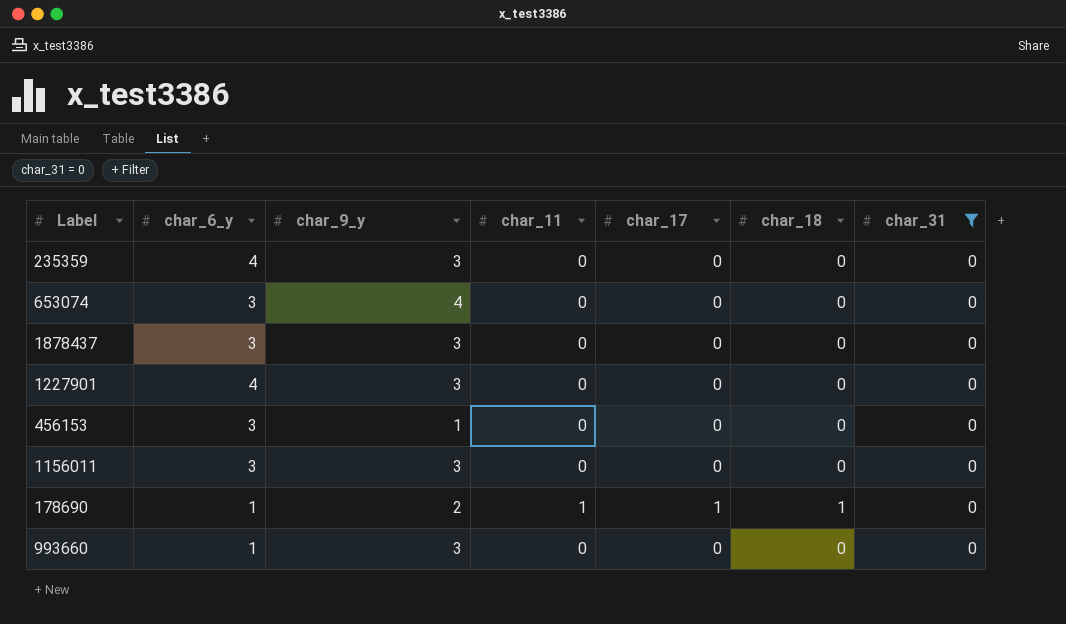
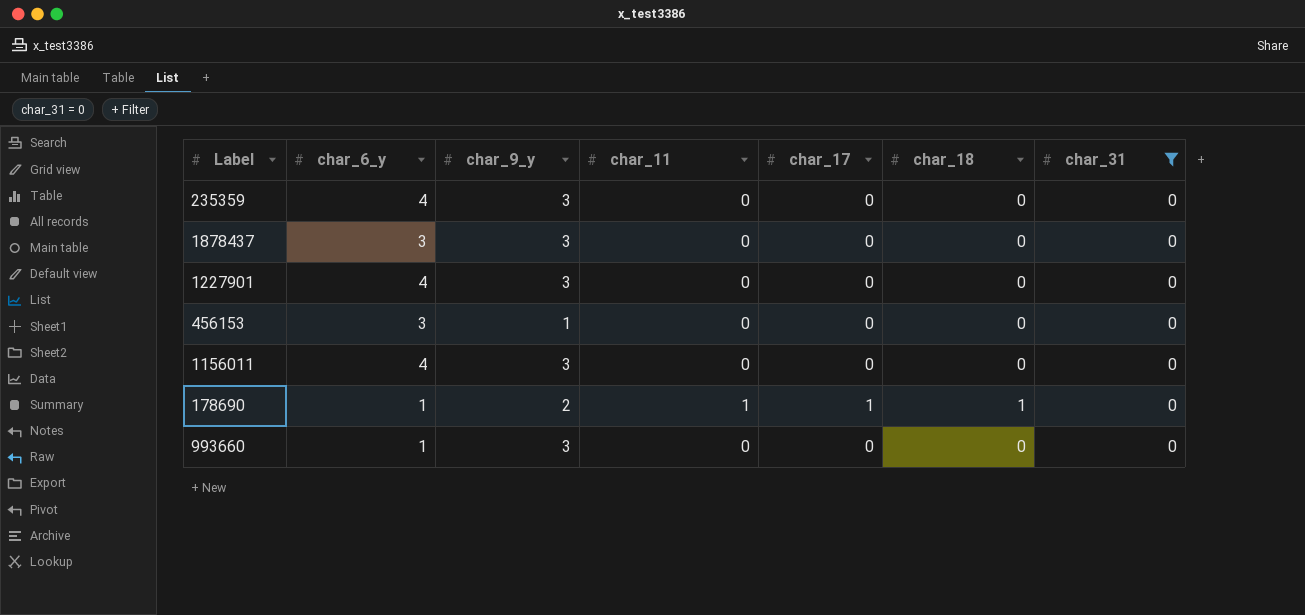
row 653074: 3 | 4 | 0 | 0 | 0 | 0 -> none
1156011 | char_6_y: 3 -> 4

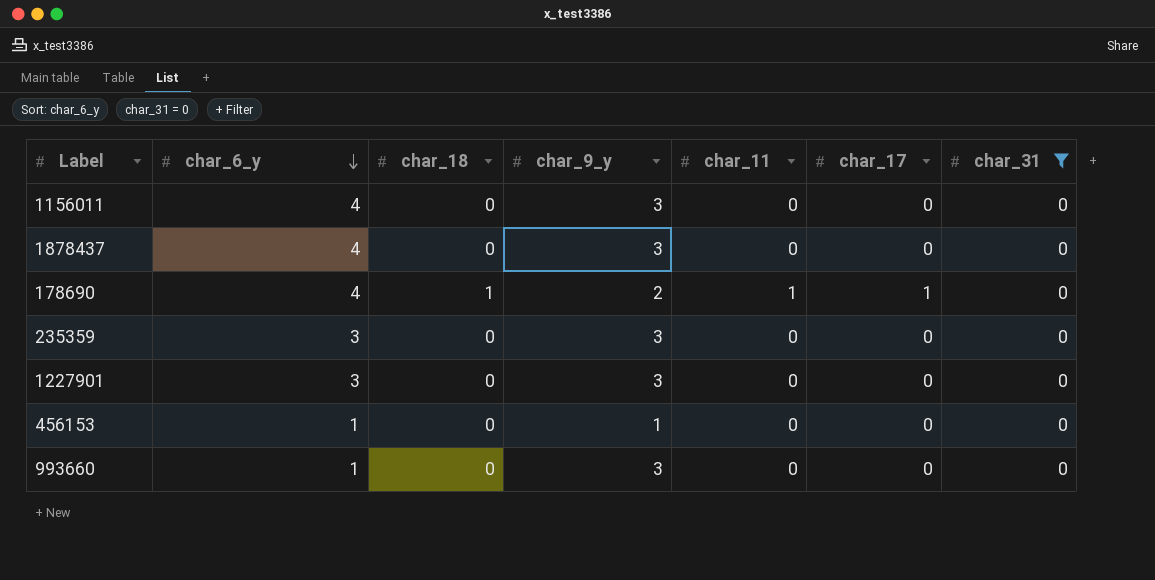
row order: none -> char_6_y descending
column char_18 | position: 6 -> 3
1878437 | char_6_y: 3 -> 4
178690 | char_6_y: 1 -> 4
235359 | char_6_y: 4 -> 3
1227901 | char_6_y: 4 -> 3
456153 | char_6_y: 3 -> 1

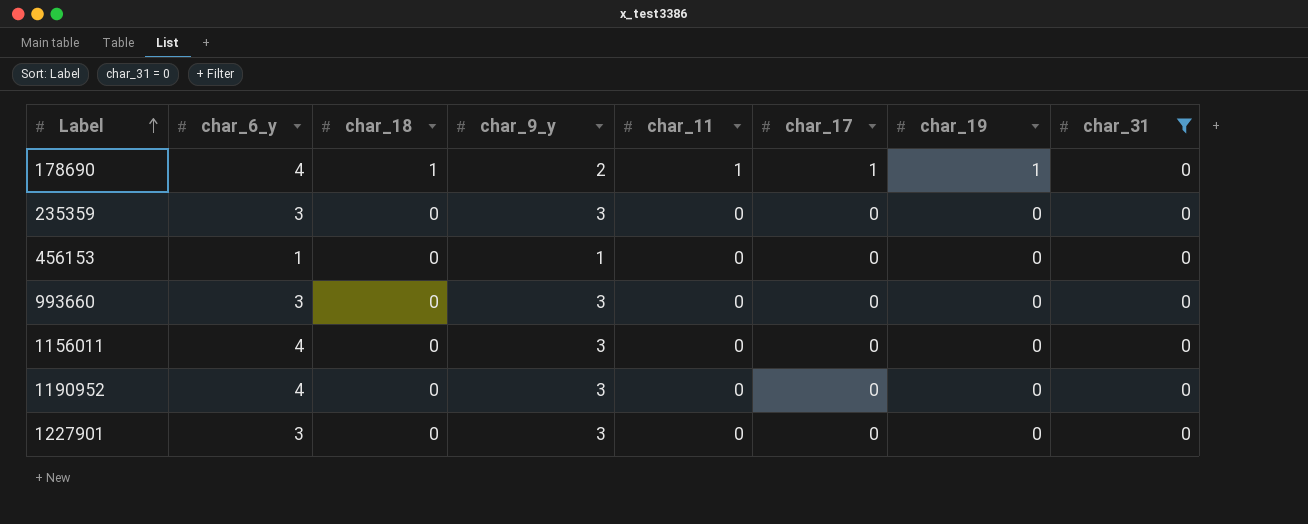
row order: char_6_y descending -> Label ascending
column char_19 | position: none -> 7
row 1878437: 4 | 0 | 3 | 0 | 0 | 0 -> none
993660 | char_6_y: 1 -> 3
row 1190952: none -> 4 | 0 | 3 | 0 | 0 | 0 | 0

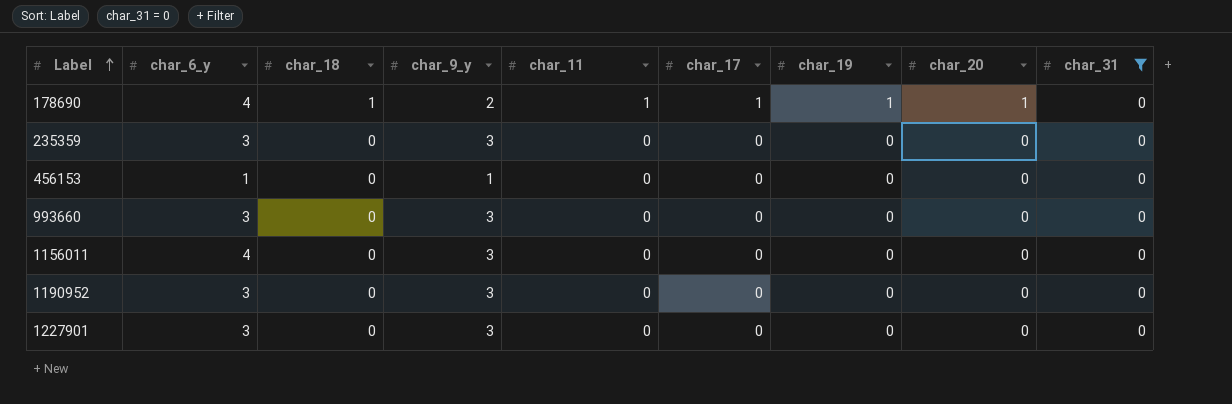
column char_20 | position: none -> 8
1190952 | char_6_y: 4 -> 3

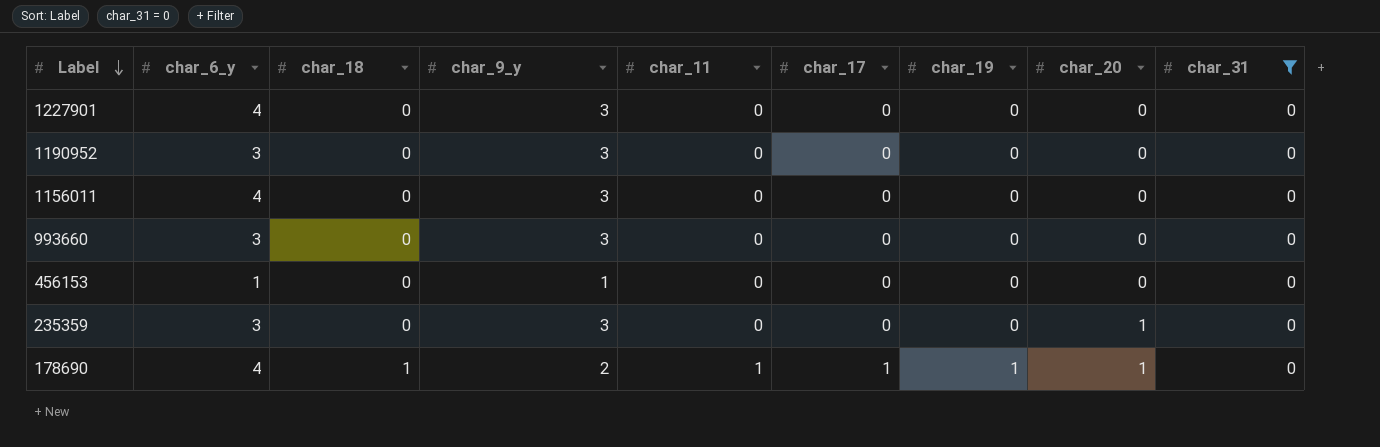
row order: Label ascending -> Label descending
1227901 | char_6_y: 3 -> 4
235359 | char_20: 0 -> 1

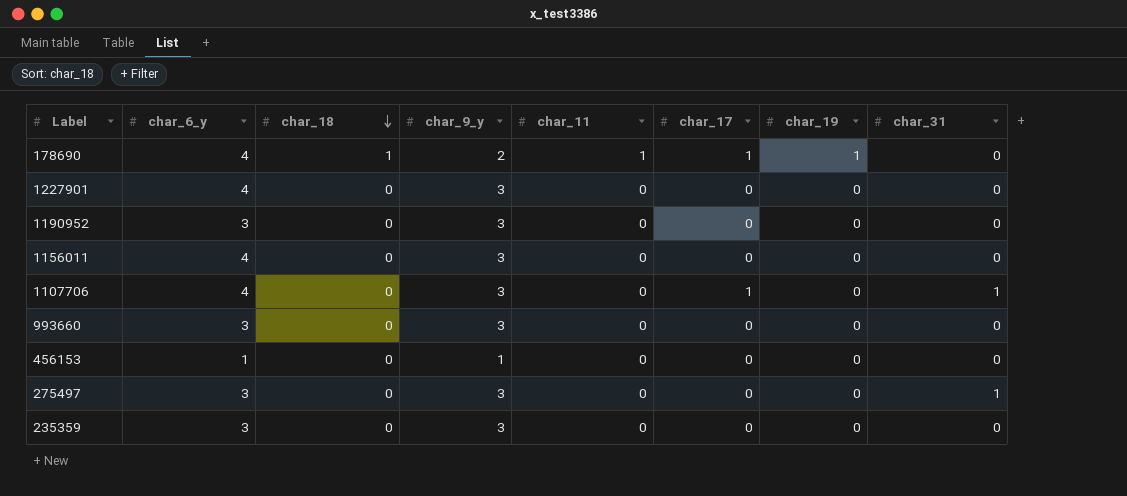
filter: char_31 = 0 -> none
row order: Label descending -> char_18 descending
column char_20 | position: 8 -> none

